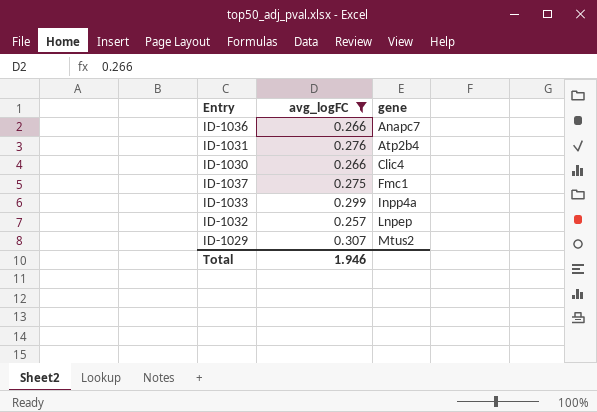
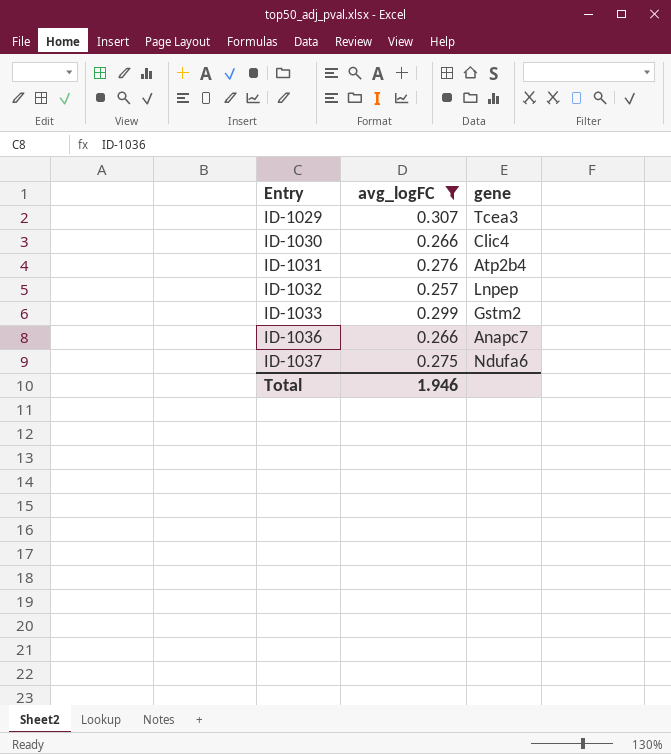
row order: gene ascending -> Entry ascending
ID-1029 | gene: Mtus2 -> Tcea3
ID-1033 | gene: Inpp4a -> Gstm2
ID-1037 | gene: Fmc1 -> Ndufa6

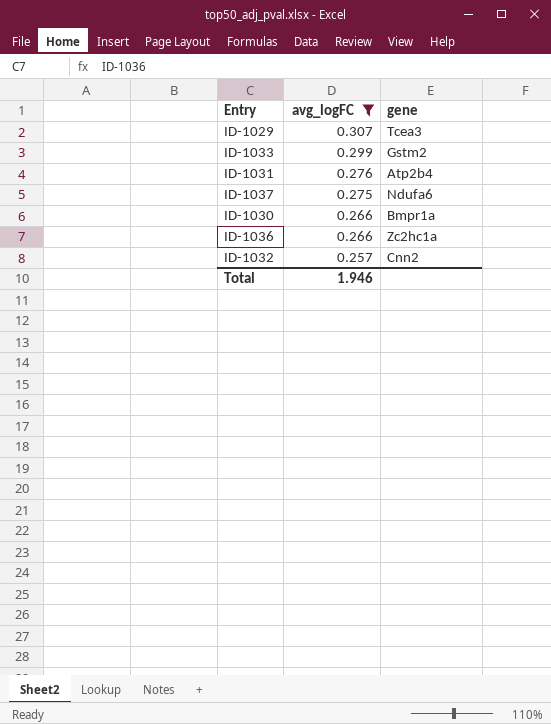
row order: Entry ascending -> avg_logFC descending
ID-1030 | gene: Clic4 -> Bmpr1a
ID-1036 | gene: Anapc7 -> Zc2hc1a
ID-1032 | gene: Lnpep -> Cnn2

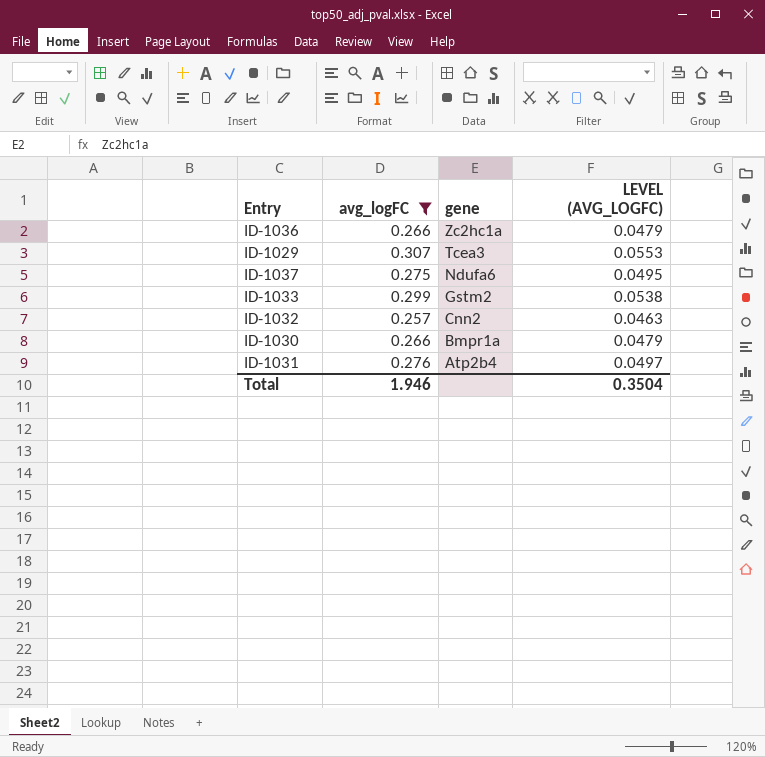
row order: avg_logFC descending -> gene descending
column LEVEL (AVG_LOGFC) | formula: none -> [avg_logFC] * 0.18

